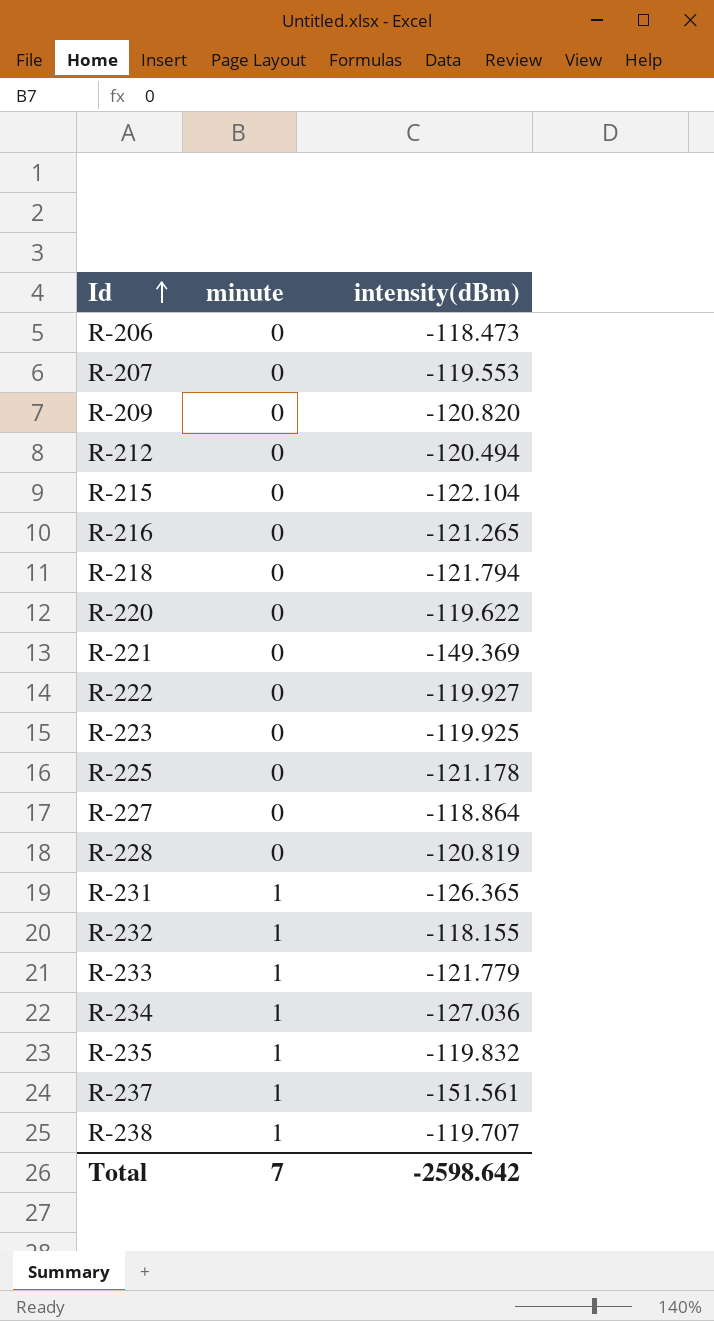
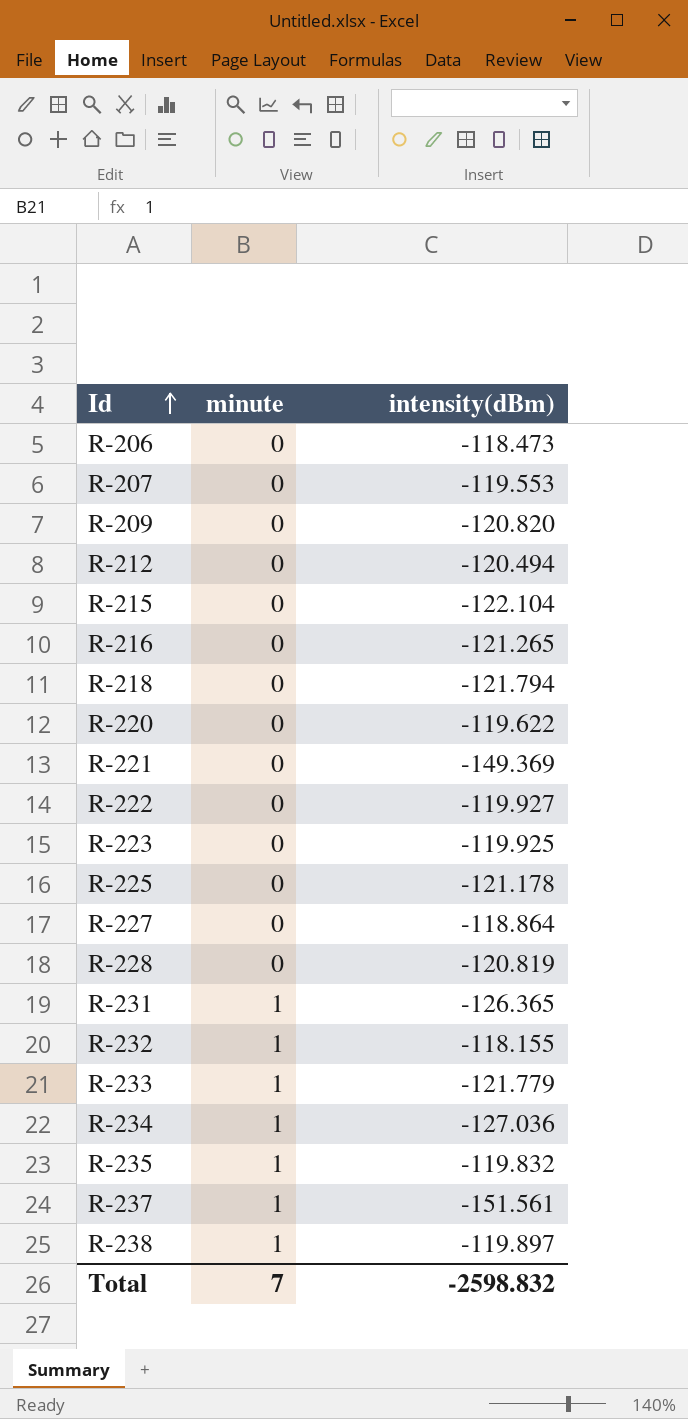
R-238 | intensity(dBm): -119.707 -> -119.897
Total | intensity(dBm): -2598.642 -> -2598.832

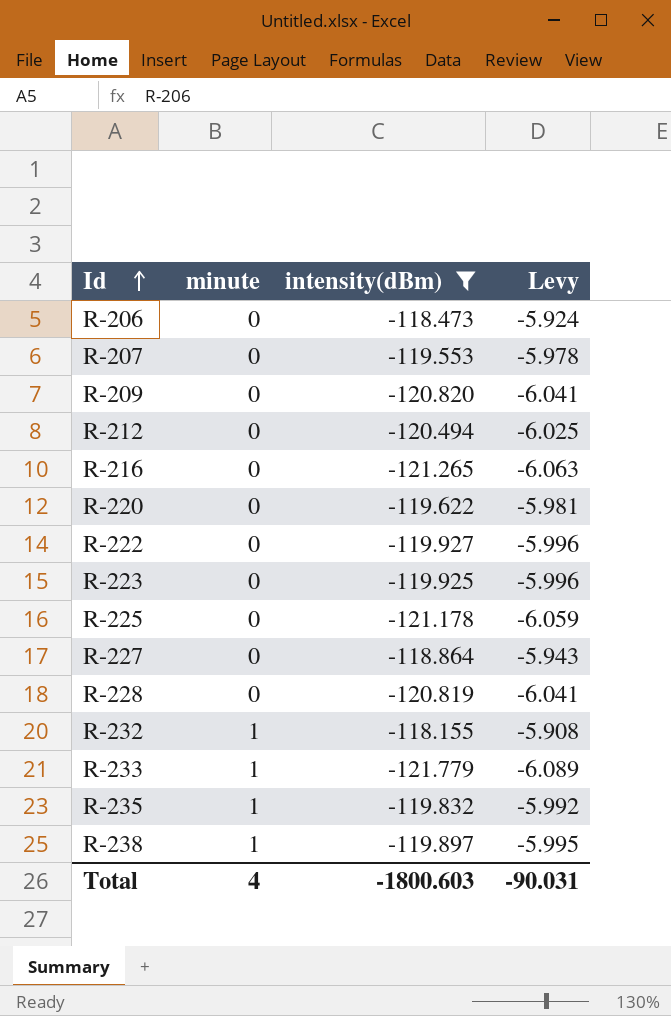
filter: none -> intensity(dBm) >= -121.779
column Levy | formula: none -> [intensity(dBm)] * 0.05
Total | minute: 7 -> 4
Total | intensity(dBm): -2598.832 -> -1800.603

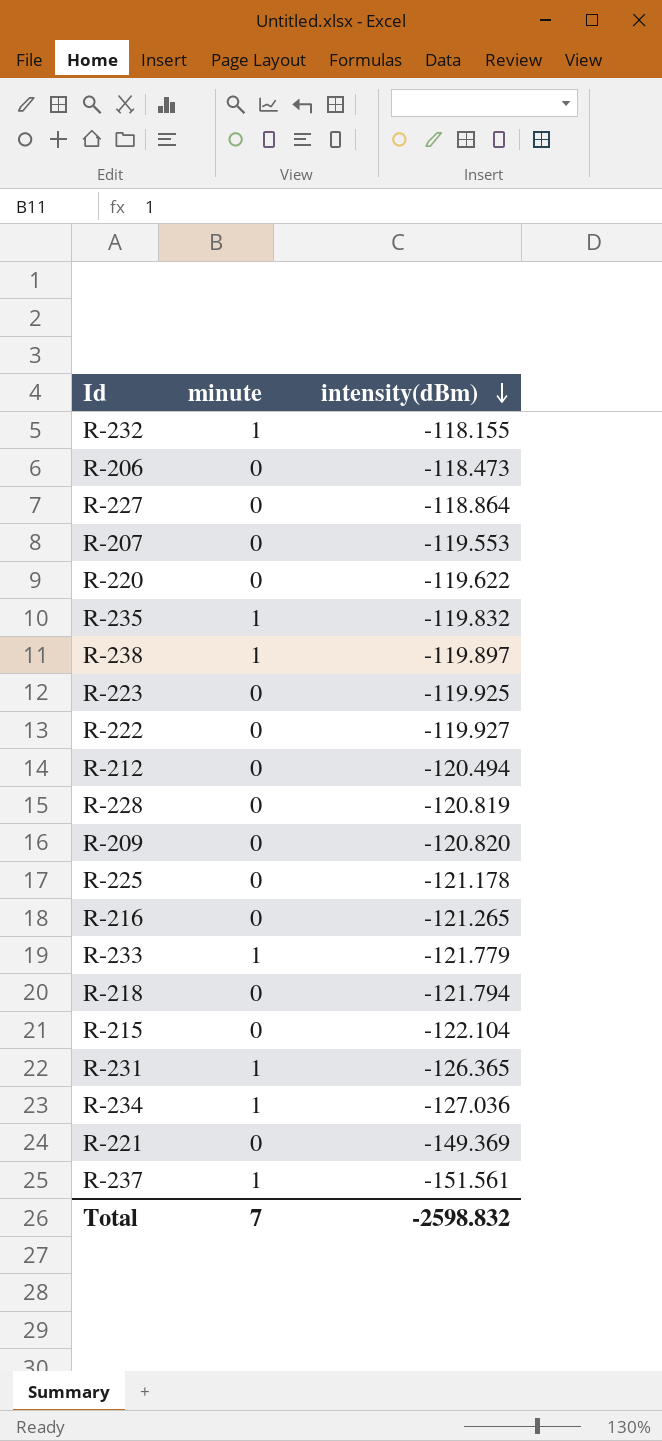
filter: intensity(dBm) >= -121.779 -> none
row order: Id ascending -> intensity(dBm) descending
column Levy | formula: [intensity(dBm)] * 0.05 -> none
Total | minute: 4 -> 7
Total | intensity(dBm): -1800.603 -> -2598.832

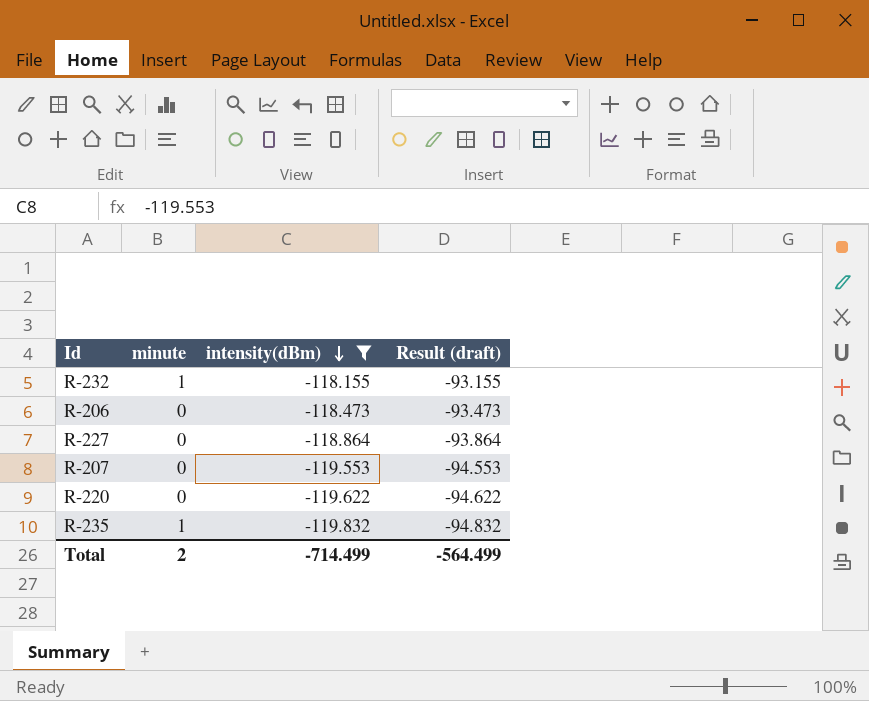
filter: none -> intensity(dBm) >= -119.832
column Result (draft) | formula: none -> [intensity(dBm)] + 25
Total | minute: 7 -> 2
Total | intensity(dBm): -2598.832 -> -714.499

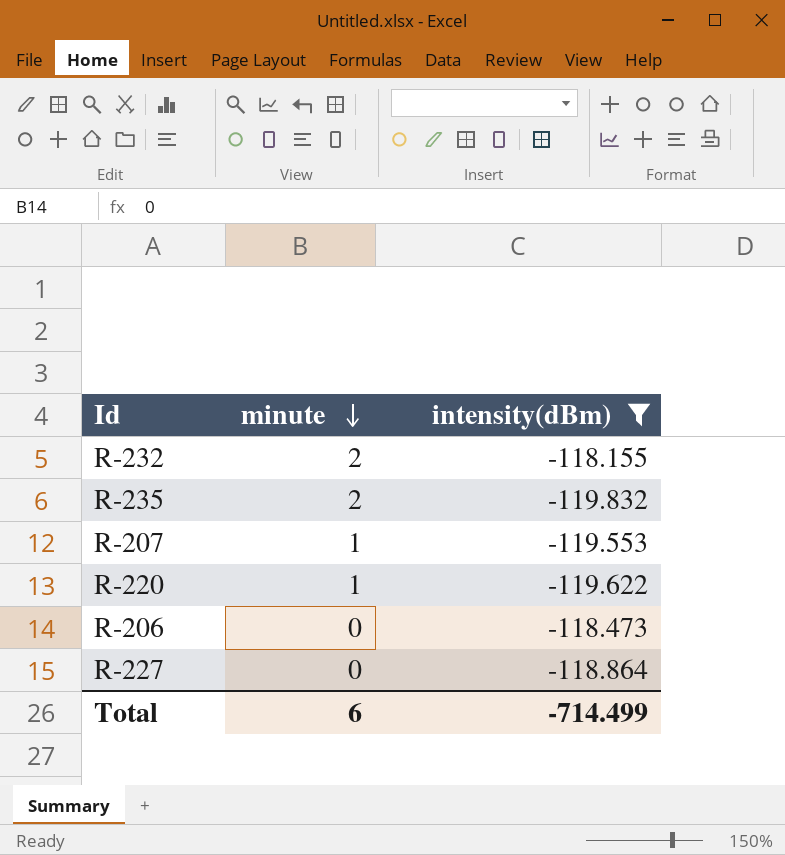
row order: intensity(dBm) descending -> minute descending
column Result (draft) | formula: [intensity(dBm)] + 25 -> none
R-232 | minute: 1 -> 2
R-235 | minute: 1 -> 2
R-207 | minute: 0 -> 1
R-220 | minute: 0 -> 1
Total | minute: 2 -> 6

